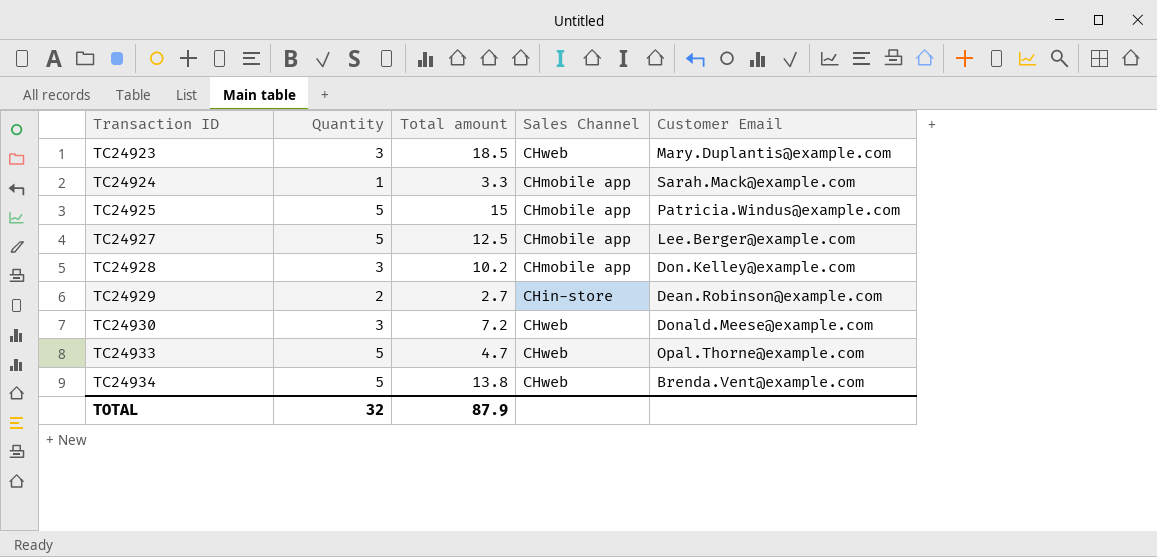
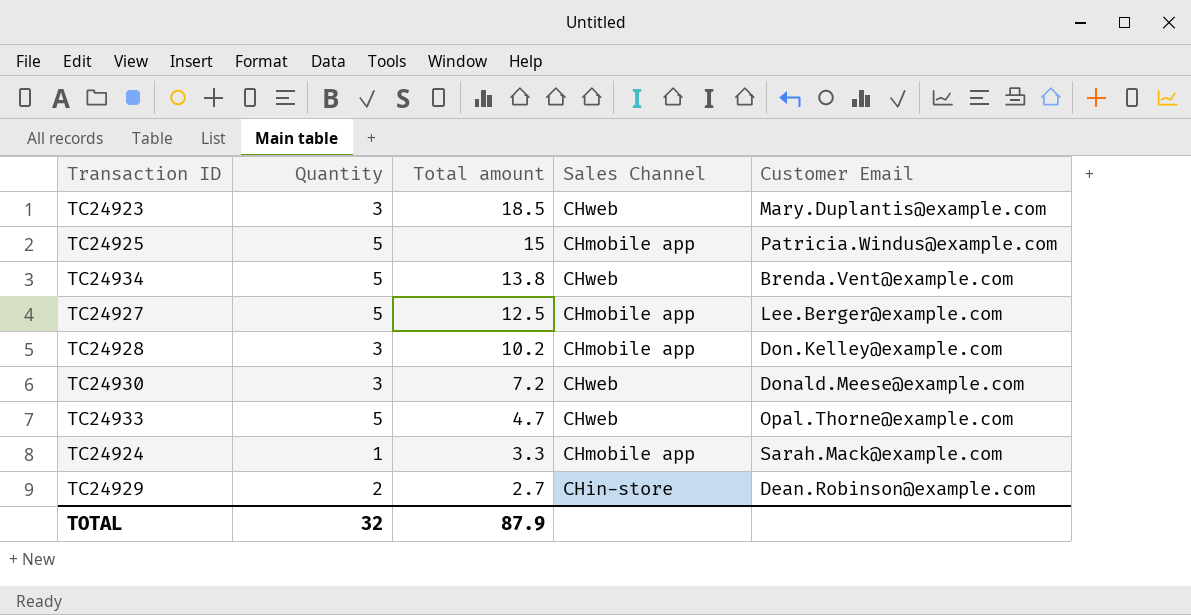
row order: Transaction ID ascending -> Total amount descending

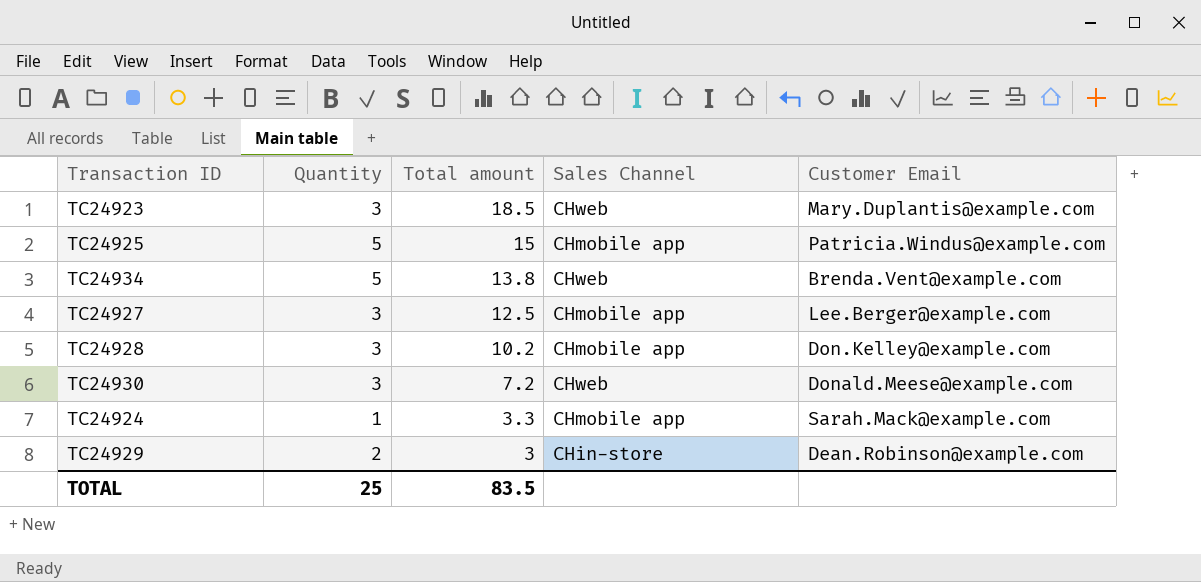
row TC24933: 5 | 4.7 | CHweb | Opal.Thorne@example.com -> none
TC24927 | Quantity: 5 -> 3
TC24929 | Total amount: 2.7 -> 3
TOTAL | Quantity: 32 -> 25
TOTAL | Total amount: 87.9 -> 83.5

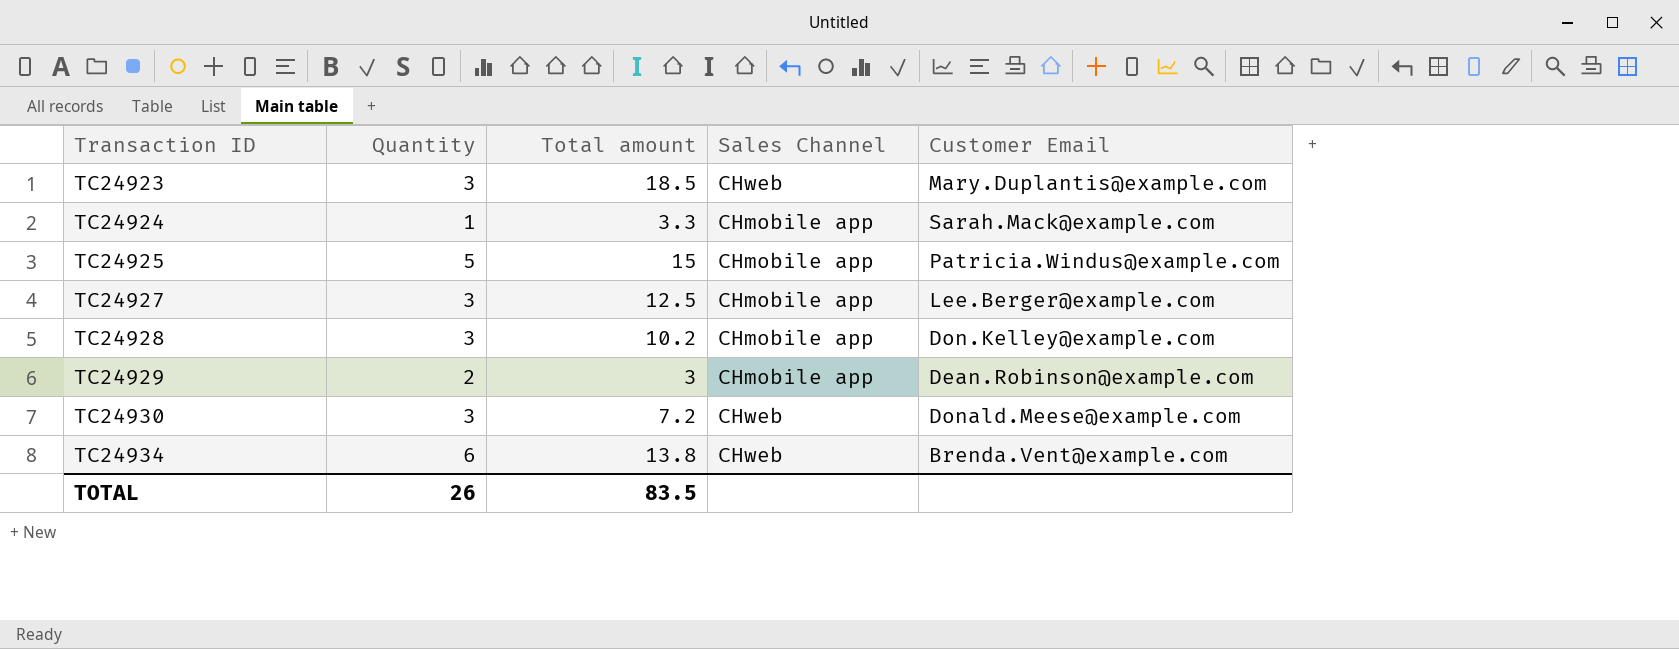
row order: Total amount descending -> Transaction ID ascending
TC24929 | Sales Channel: CHin-store -> CHmobile app
TC24934 | Quantity: 5 -> 6
TOTAL | Quantity: 25 -> 26

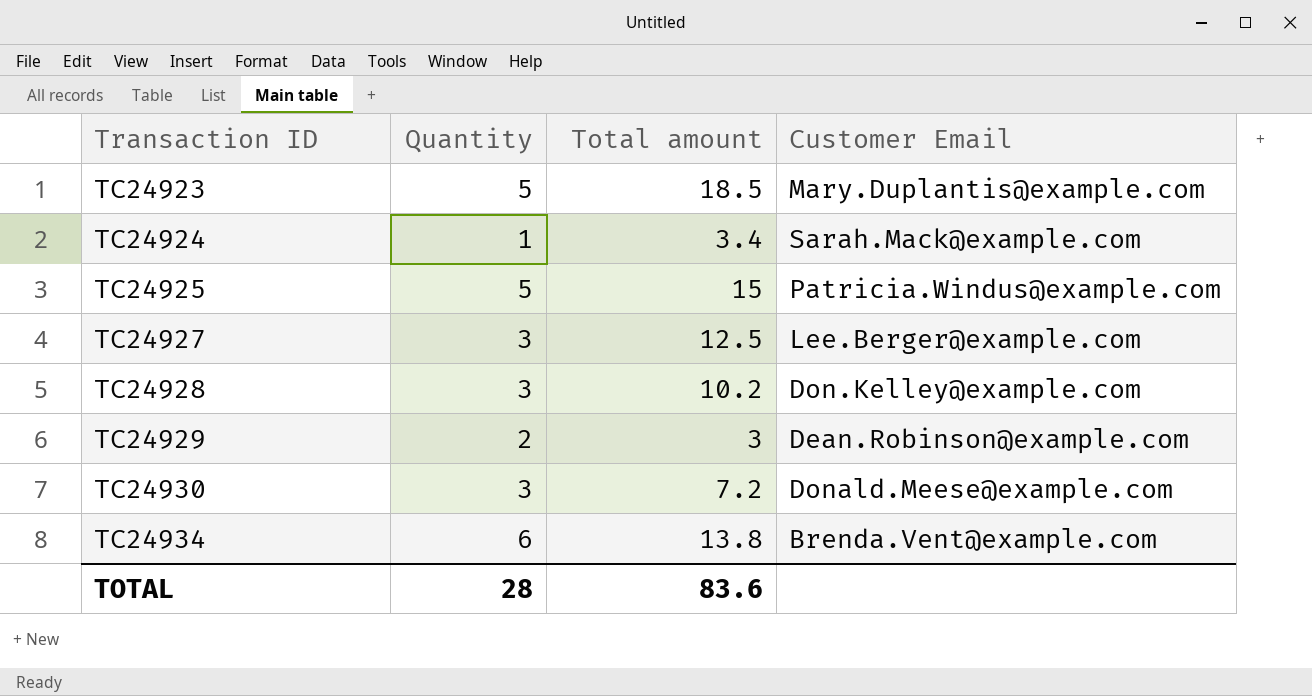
column Sales Channel | position: 4 -> none
TC24923 | Quantity: 3 -> 5
TC24924 | Total amount: 3.3 -> 3.4
TOTAL | Quantity: 26 -> 28
TOTAL | Total amount: 83.5 -> 83.6

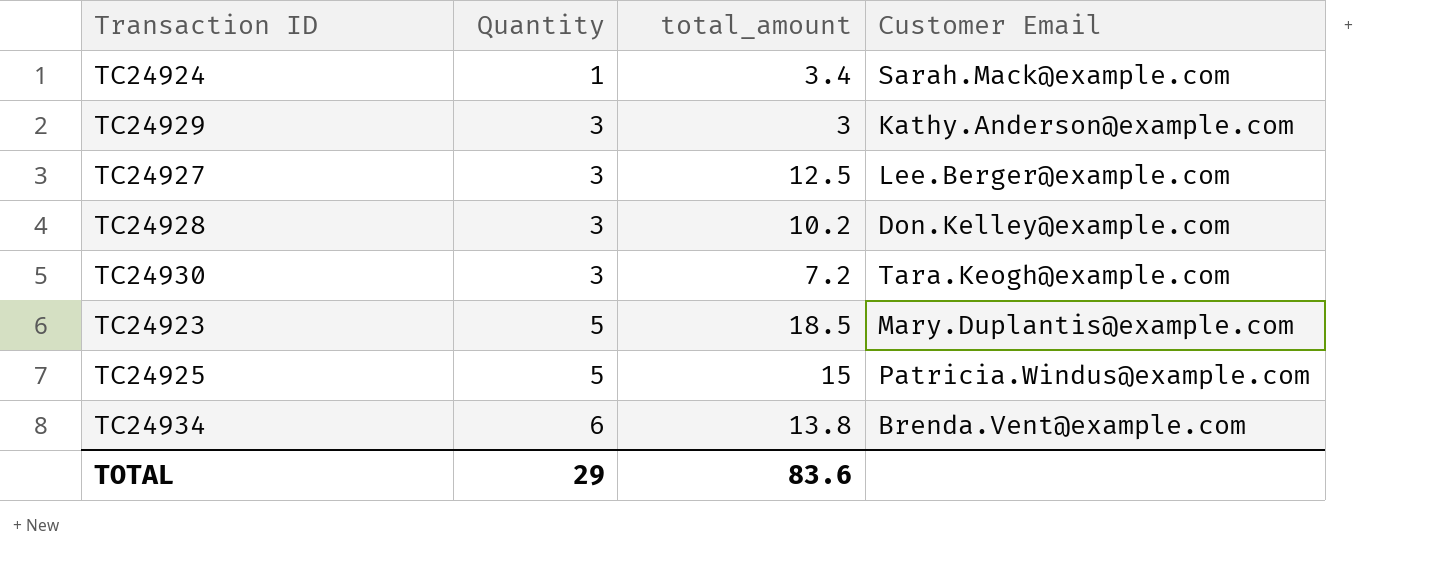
row order: Transaction ID ascending -> Quantity ascending
column name: Total amount -> total_amount
TC24929 | Quantity: 2 -> 3
TC24929 | Customer Email: Dean.Robinson@example.com -> Kathy.Anderson@example.com
TC24930 | Customer Email: Donald.Meese@example.com -> Tara.Keogh@example.com
TOTAL | Quantity: 28 -> 29

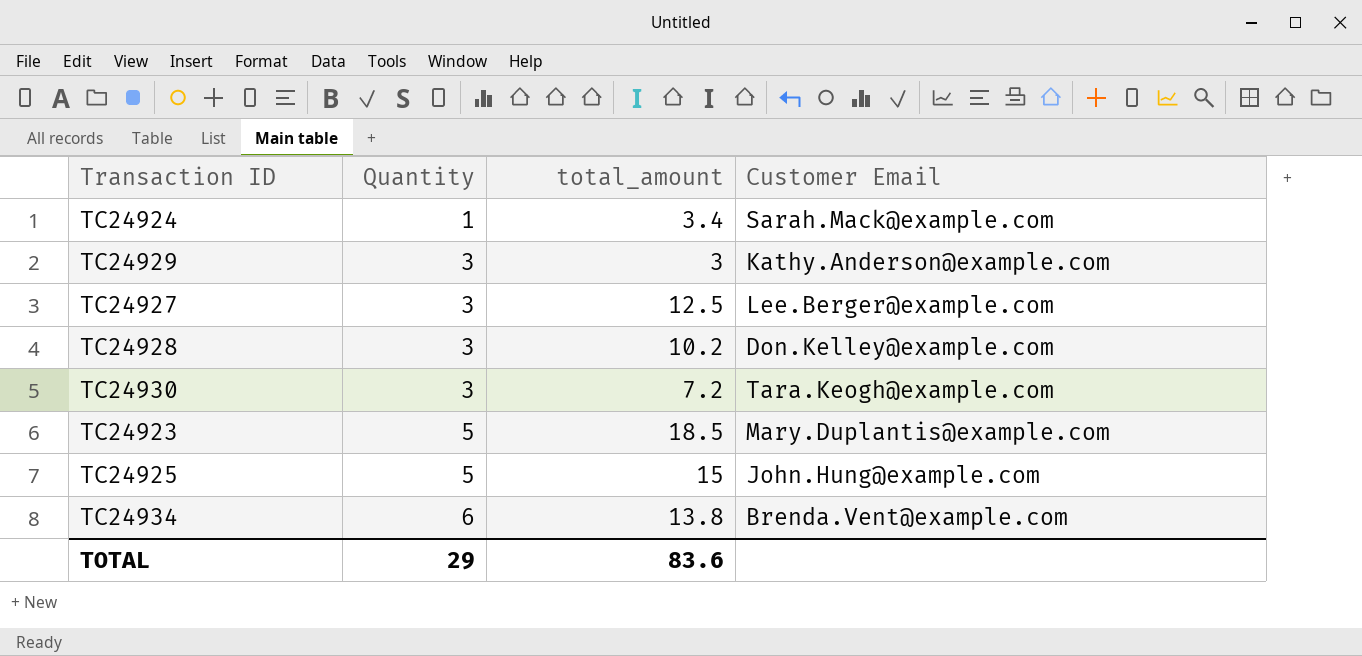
TC24925 | Customer Email: Patricia.Windus@example.com -> John.Hung@example.com

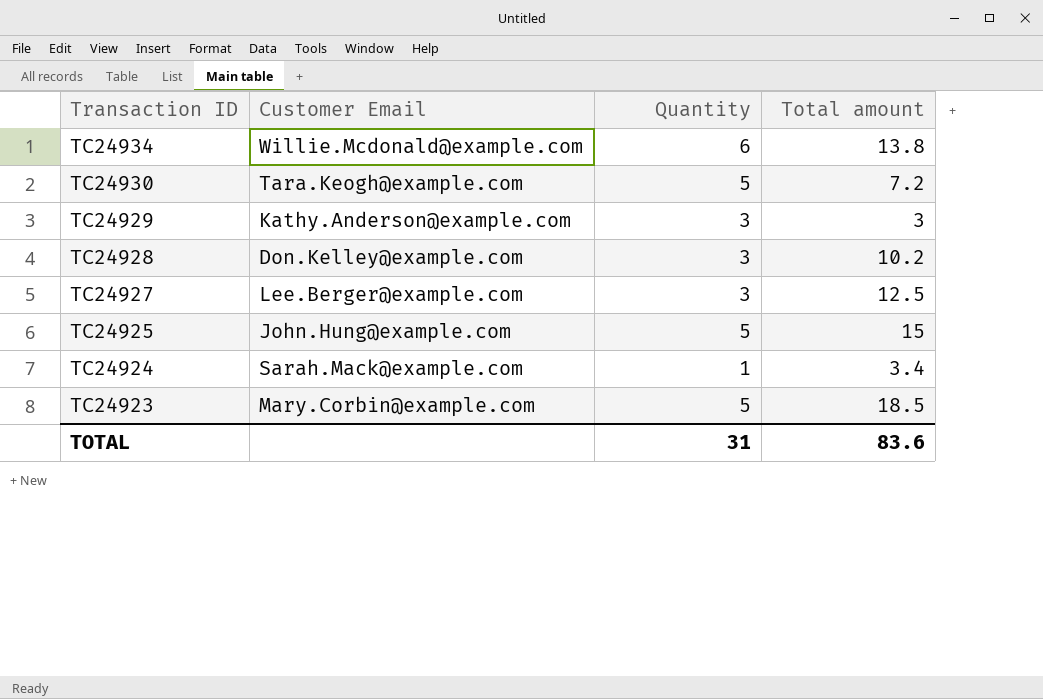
row order: Quantity ascending -> Transaction ID descending
column Customer Email | position: 4 -> 2
column name: total_amount -> Total amount
TC24934 | Customer Email: Brenda.Vent@example.com -> Willie.Mcdonald@example.com
TC24930 | Quantity: 3 -> 5
TC24923 | Customer Email: Mary.Duplantis@example.com -> Mary.Corbin@example.com
TOTAL | Quantity: 29 -> 31

